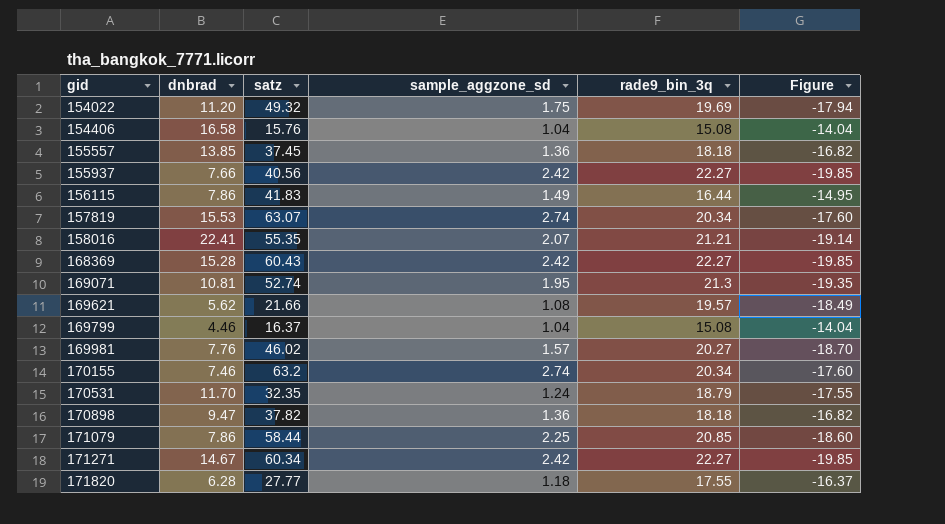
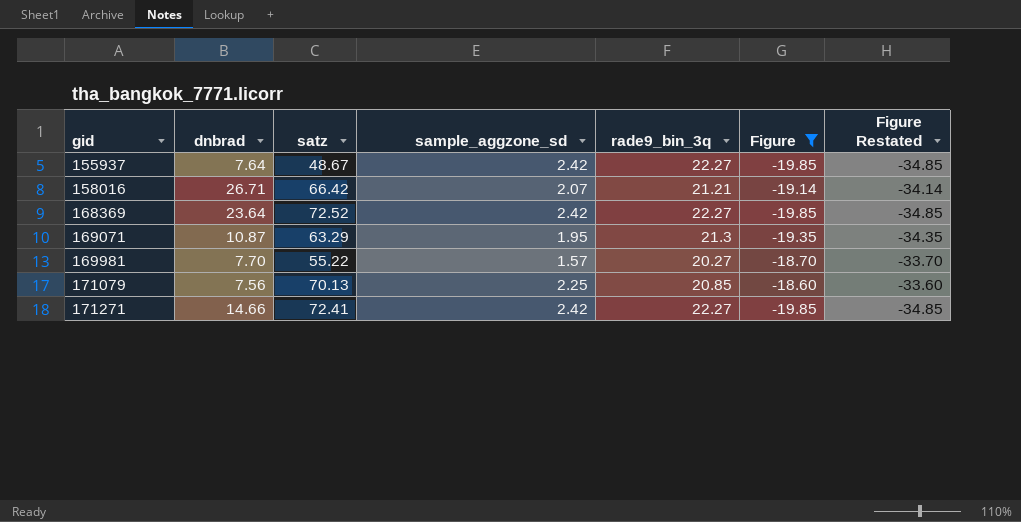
filter: none -> Figure <= -18.60
column Figure Restated | formula: none -> [Figure] - 15
155937 | dnbrad: 7.66 -> 7.64
155937 | satz: 40.56 -> 48.67
158016 | dnbrad: 22.41 -> 26.71
158016 | satz: 55.35 -> 66.42
168369 | dnbrad: 15.28 -> 23.64
168369 | satz: 60.43 -> 72.52
169071 | dnbrad: 10.81 -> 10.87
169071 | satz: 52.74 -> 63.29
169981 | dnbrad: 7.76 -> 7.70
169981 | satz: 46.02 -> 55.22
171079 | dnbrad: 7.86 -> 7.56
171079 | satz: 58.44 -> 70.13
171271 | dnbrad: 14.67 -> 14.66
171271 | satz: 60.34 -> 72.41

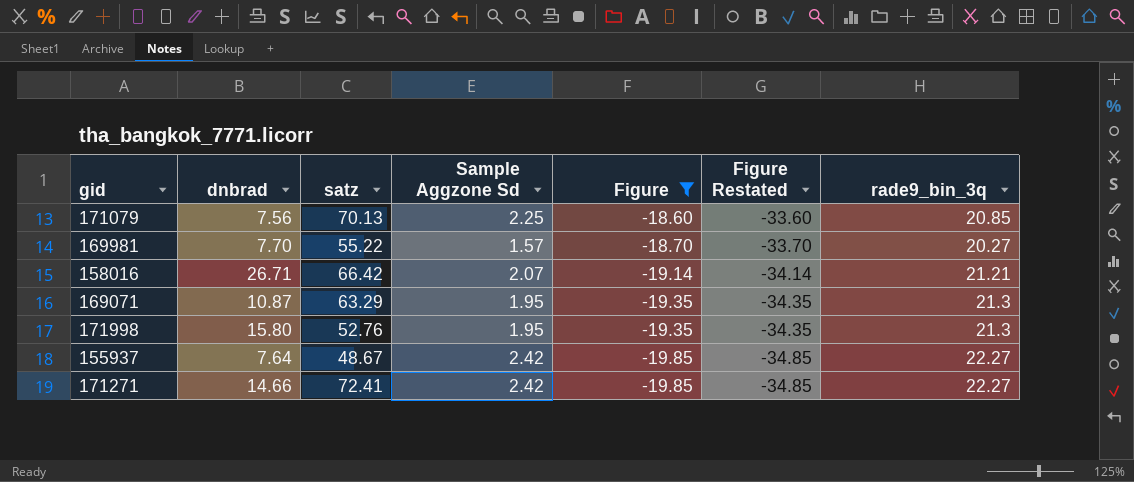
row order: gid ascending -> Figure descending
column name: sample_aggzone_sd -> Sample Aggzone Sd
column rade9_bin_3q | position: 5 -> 7
row 168369: 23.64 | 72.52 | 2.42 | 22.27 | -19.85 | -34.85 -> none
row 171998: none -> 15.80 | 52.76 | 1.95 | -19.35 | -34.35 | 21.3

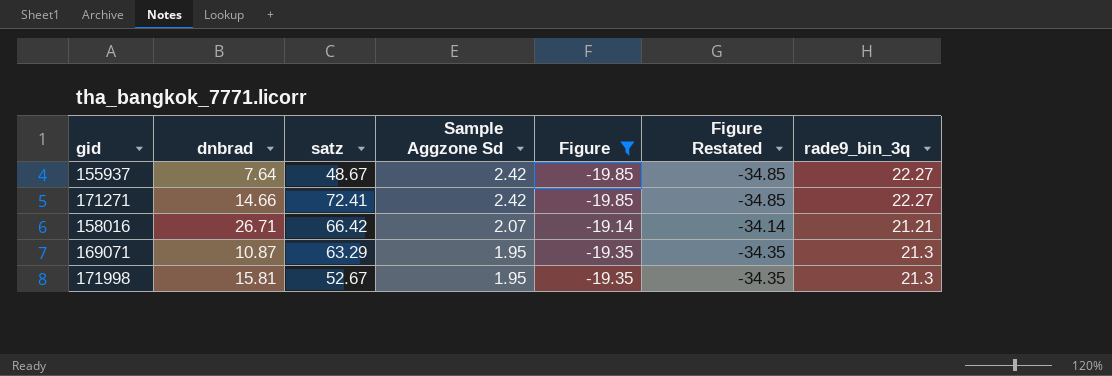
row order: Figure descending -> Sample Aggzone Sd descending
row 171079: 7.56 | 70.13 | 2.25 | -18.60 | -33.60 | 20.85 -> none
row 169981: 7.70 | 55.22 | 1.57 | -18.70 | -33.70 | 20.27 -> none
171998 | dnbrad: 15.80 -> 15.81
171998 | satz: 52.76 -> 52.67

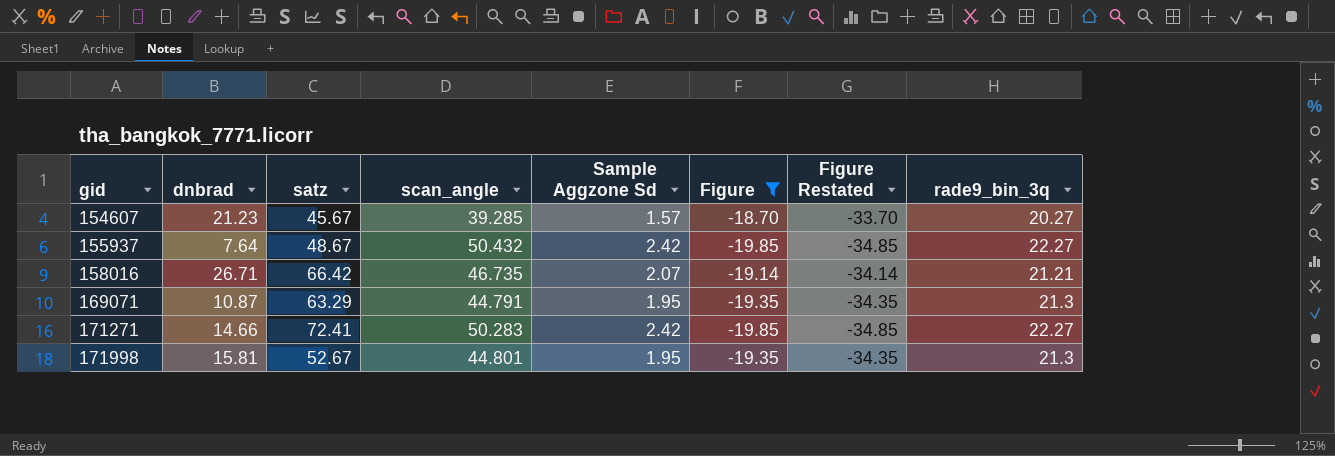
row order: Sample Aggzone Sd descending -> gid ascending
column scan_angle | position: none -> 4
row 154607: none -> 21.23 | 45.67 | 39.285 | 1.57 | -18.70 | -33.70 | 20.27

